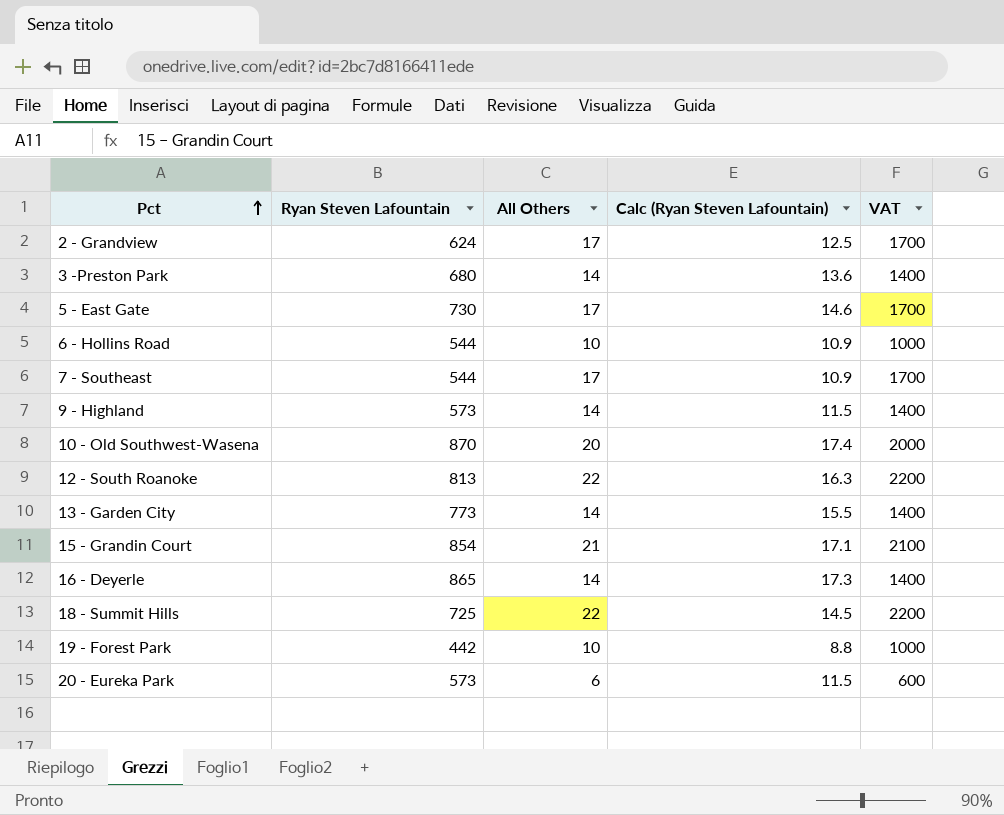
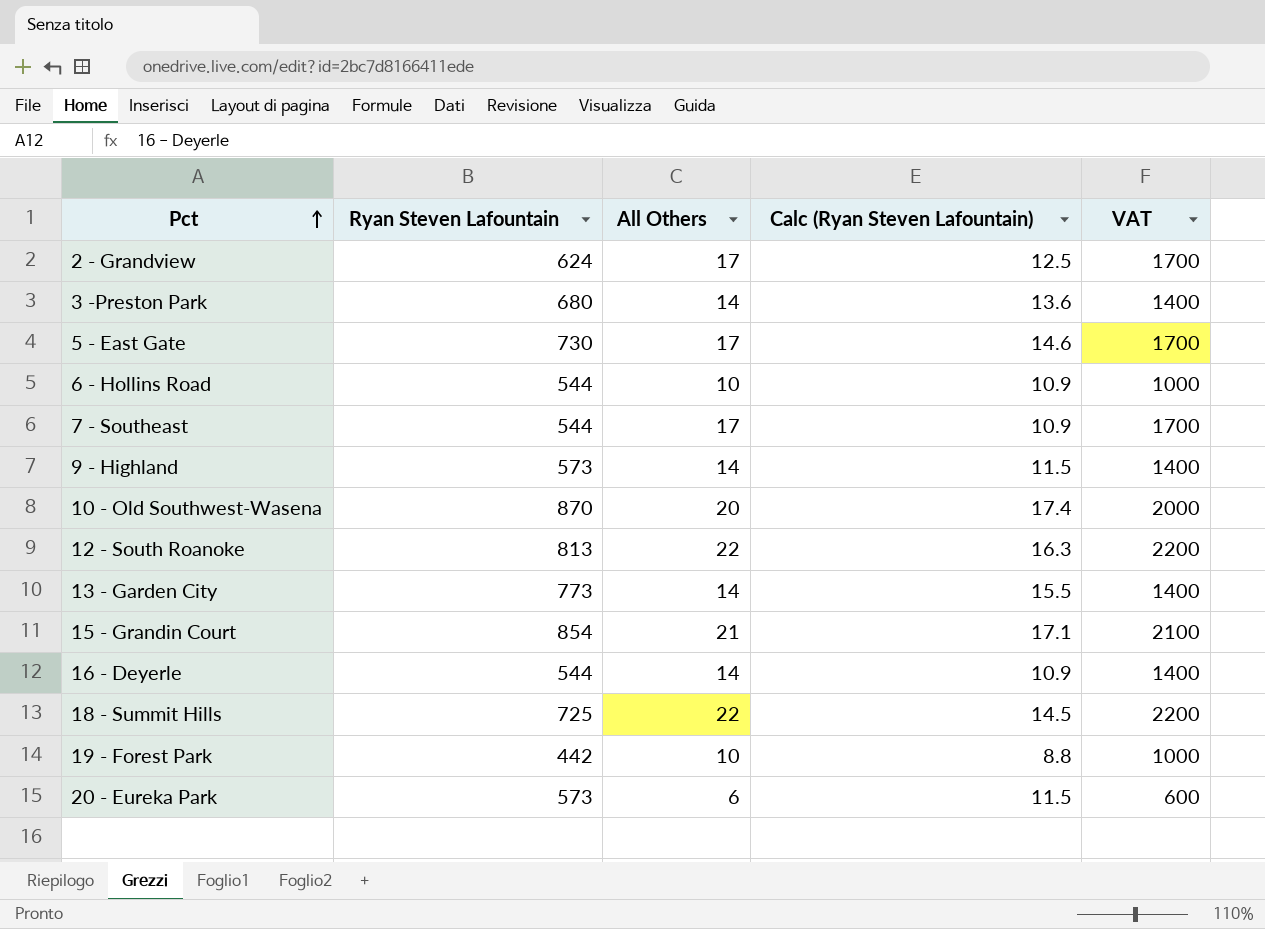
16 - Deyerle | Ryan Steven Lafountain: 865 -> 544
16 - Deyerle | Calc (Ryan Steven Lafountain): 17.3 -> 10.9

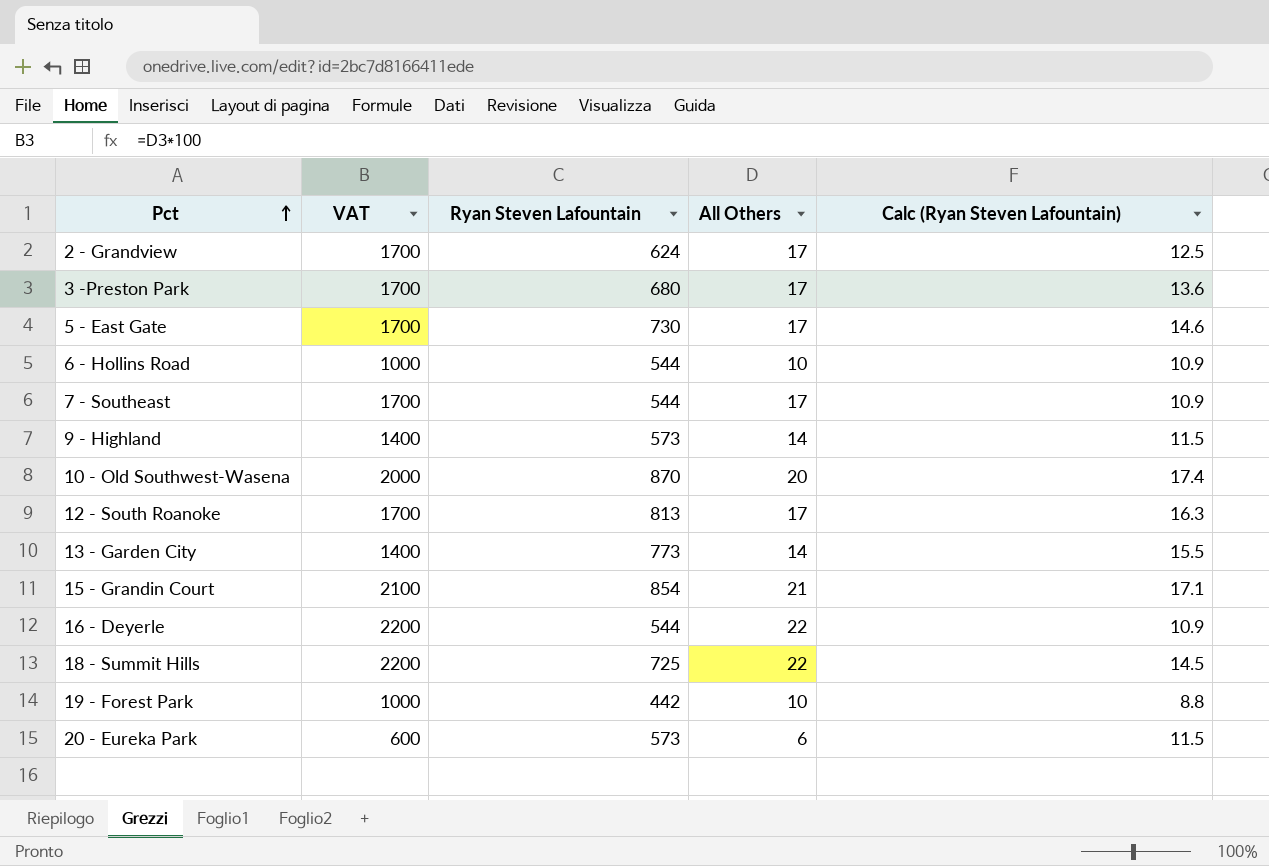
column VAT | position: 5 -> 2
3 -Preston Park | VAT: 1400 -> 1700
3 -Preston Park | All Others: 14 -> 17
12 - South Roanoke | VAT: 2200 -> 1700
12 - South Roanoke | All Others: 22 -> 17
16 - Deyerle | VAT: 1400 -> 2200
16 - Deyerle | All Others: 14 -> 22

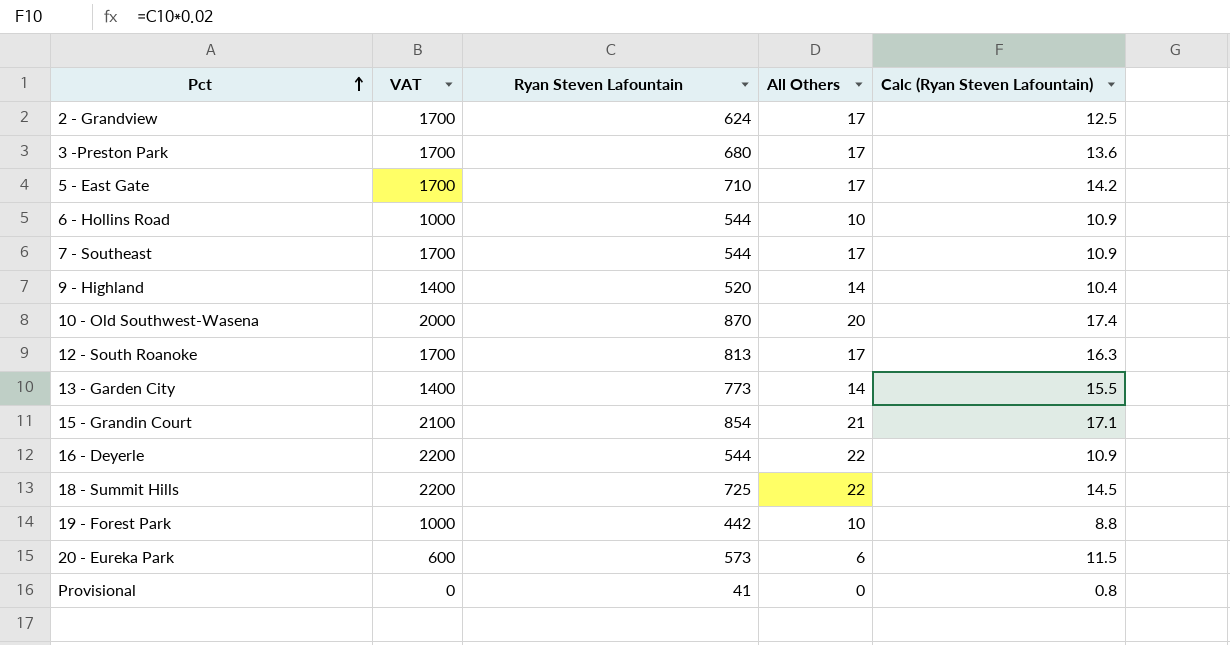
5 - East Gate | Ryan Steven Lafountain: 730 -> 710
5 - East Gate | Calc (Ryan Steven Lafountain): 14.6 -> 14.2
9 - Highland | Ryan Steven Lafountain: 573 -> 520
9 - Highland | Calc (Ryan Steven Lafountain): 11.5 -> 10.4
row Provisional: none -> 0 | 41 | 0 | 0.8

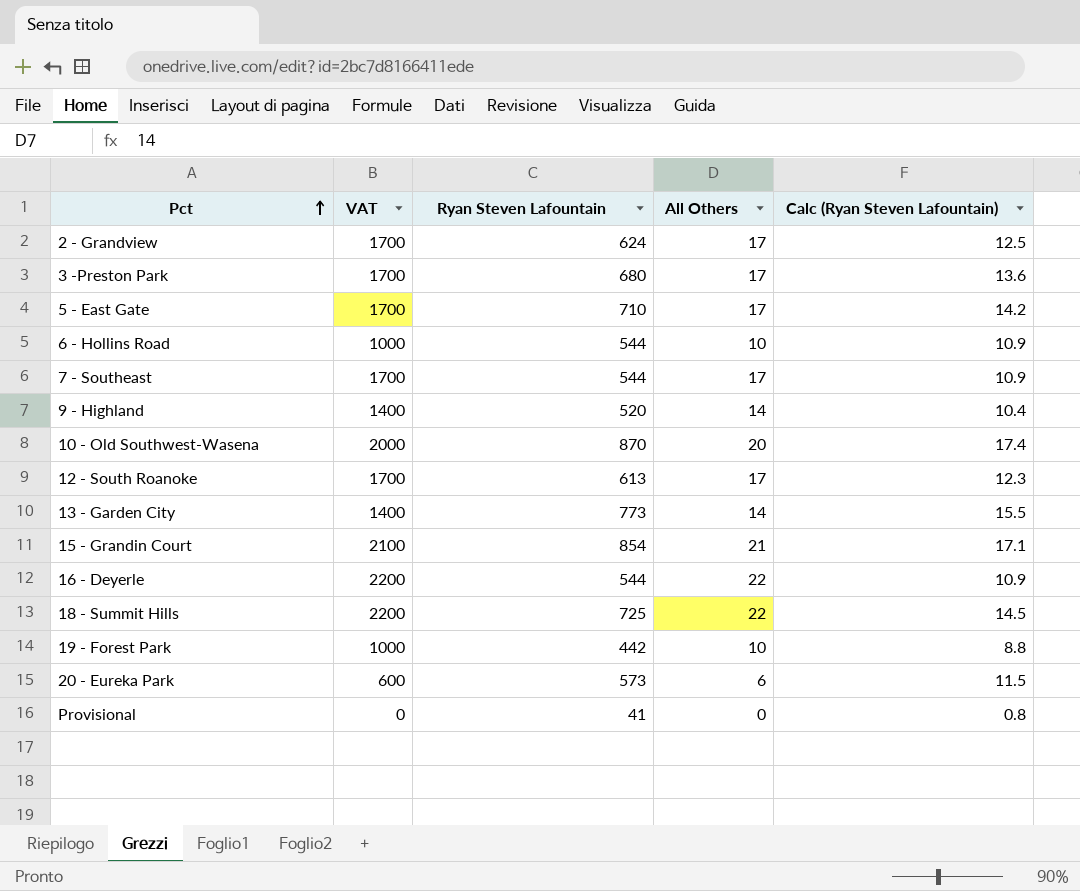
12 - South Roanoke | Ryan Steven Lafountain: 813 -> 613
12 - South Roanoke | Calc (Ryan Steven Lafountain): 16.3 -> 12.3

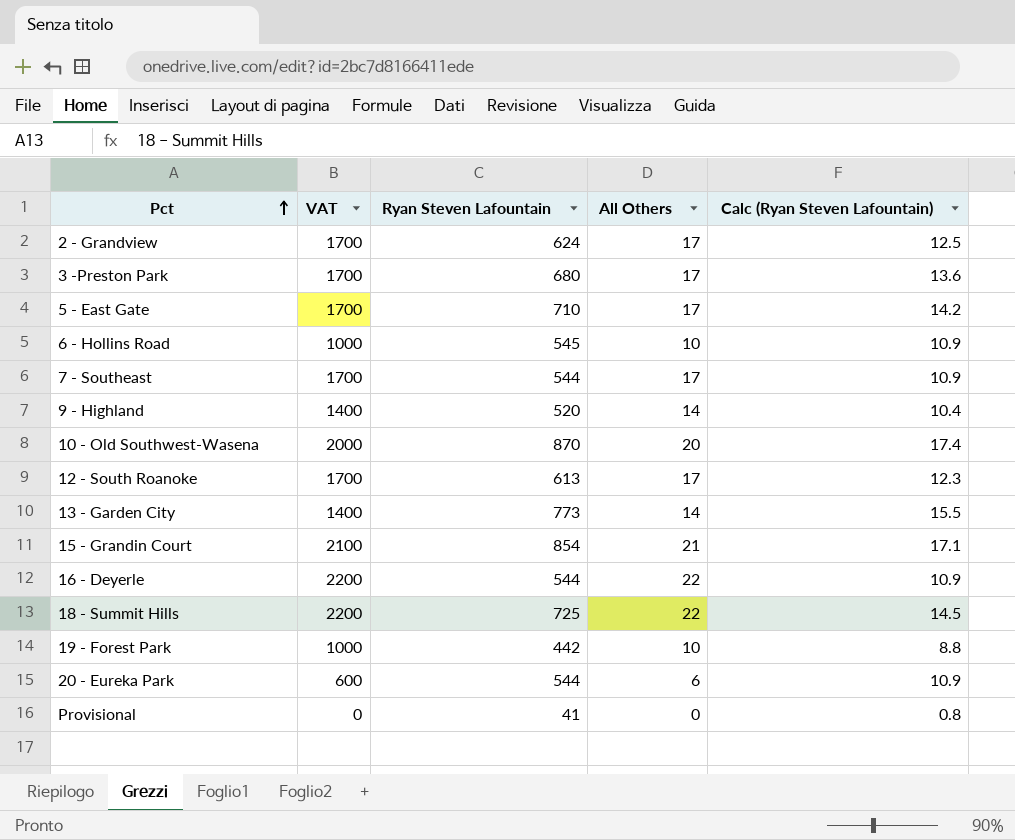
6 - Hollins Road | Ryan Steven Lafountain: 544 -> 545
20 - Eureka Park | Ryan Steven Lafountain: 573 -> 544
20 - Eureka Park | Calc (Ryan Steven Lafountain): 11.5 -> 10.9

